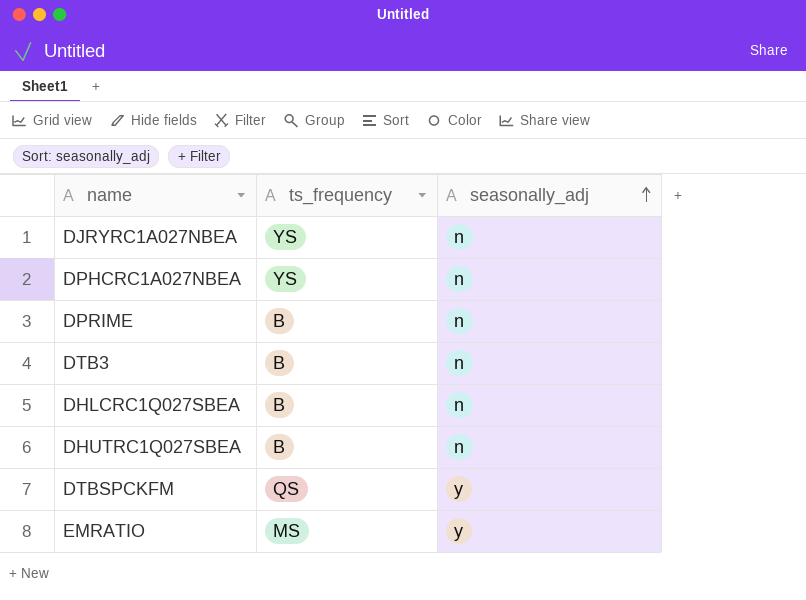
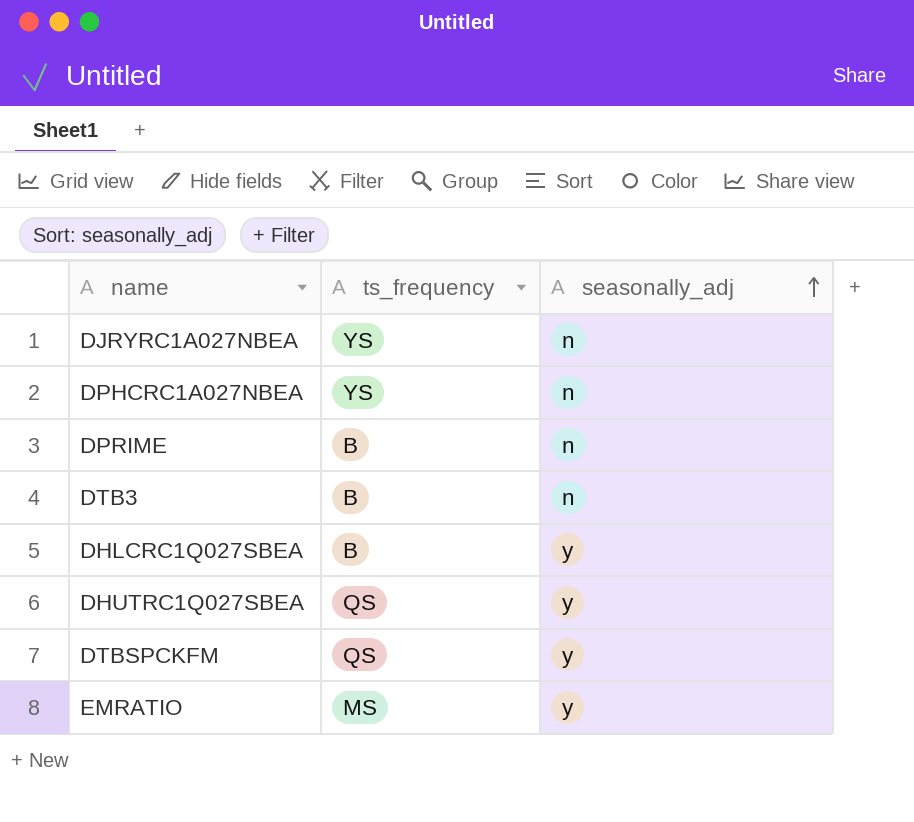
DHLCRC1Q027SBEA | seasonally_adj: n -> y
DHUTRC1Q027SBEA | ts_frequency: B -> QS
DHUTRC1Q027SBEA | seasonally_adj: n -> y

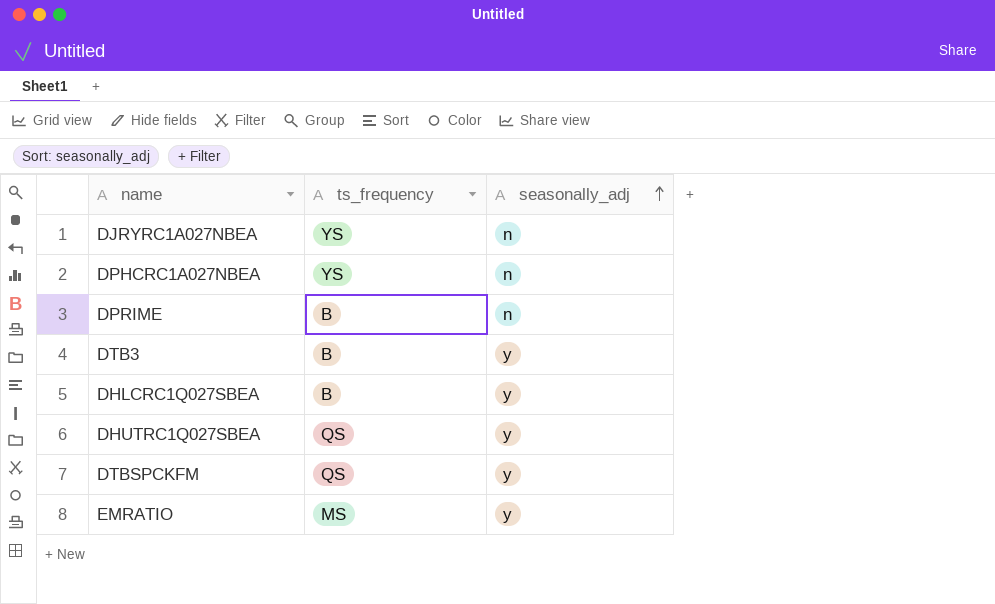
DTB3 | seasonally_adj: n -> y

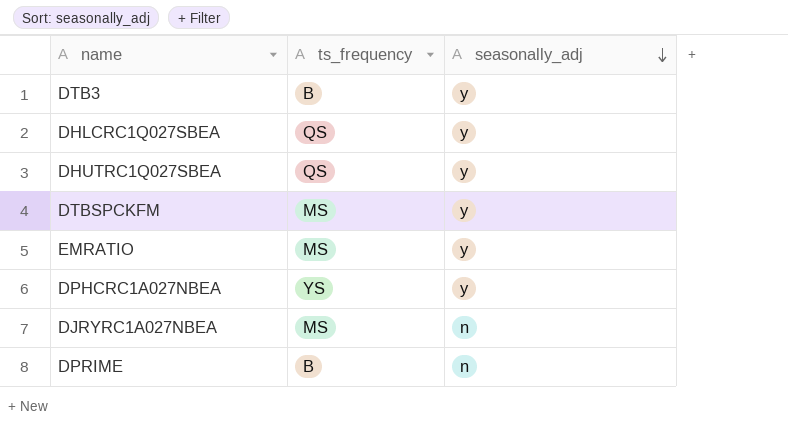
row order: seasonally_adj ascending -> seasonally_adj descending
DHLCRC1Q027SBEA | ts_frequency: B -> QS
DTBSPCKFM | ts_frequency: QS -> MS
DPHCRC1A027NBEA | seasonally_adj: n -> y
DJRYRC1A027NBEA | ts_frequency: YS -> MS

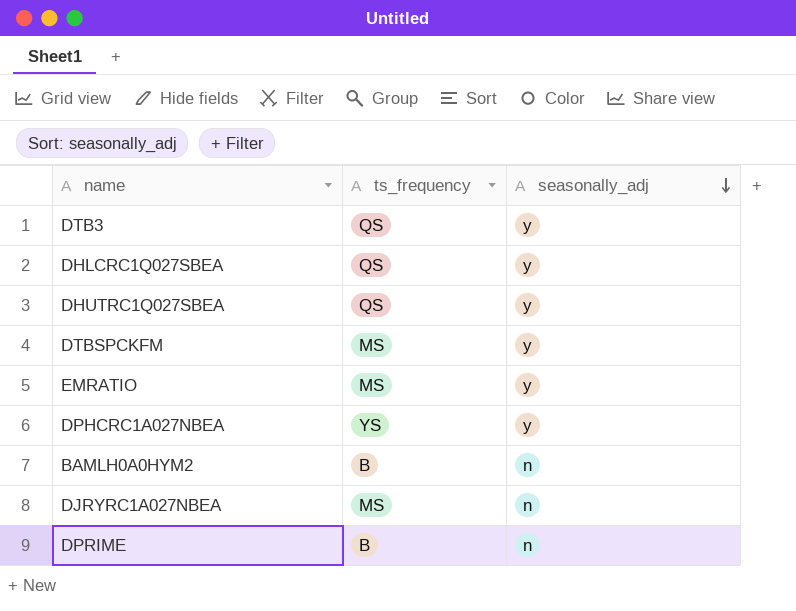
DTB3 | ts_frequency: B -> QS
row BAMLH0A0HYM2: none -> B | n

